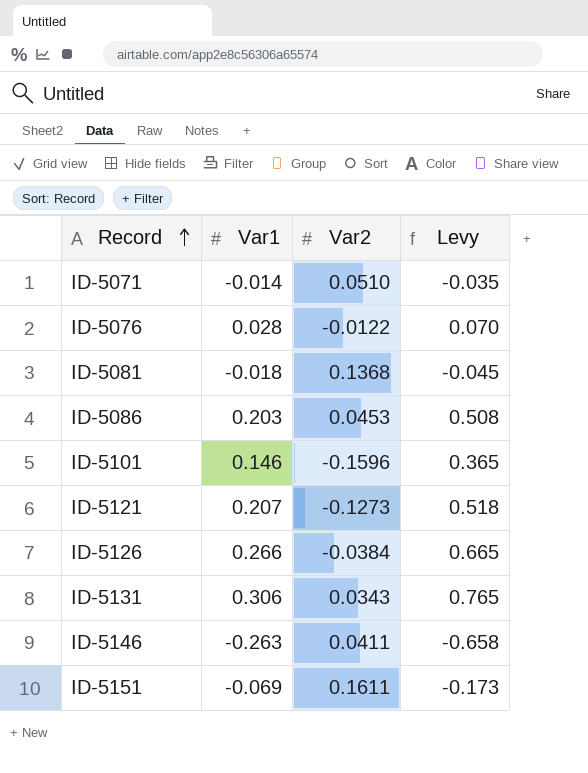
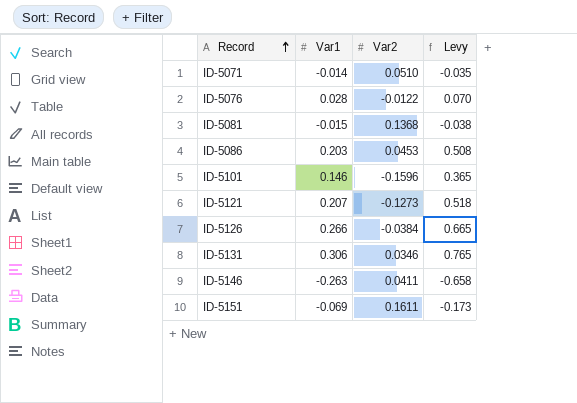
ID-5081 | Var1: -0.018 -> -0.015
ID-5081 | Levy: -0.045 -> -0.038
ID-5131 | Var2: 0.0343 -> 0.0346

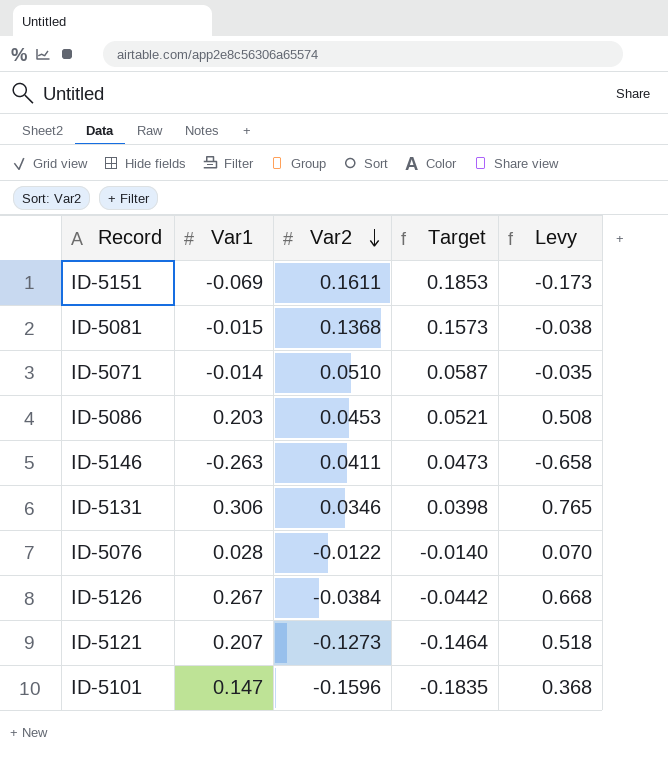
row order: Record ascending -> Var2 descending
column Target | formula: none -> [Var2] * 1.15
ID-5126 | Var1: 0.266 -> 0.267
ID-5126 | Levy: 0.665 -> 0.668
ID-5101 | Var1: 0.146 -> 0.147
ID-5101 | Levy: 0.365 -> 0.368

